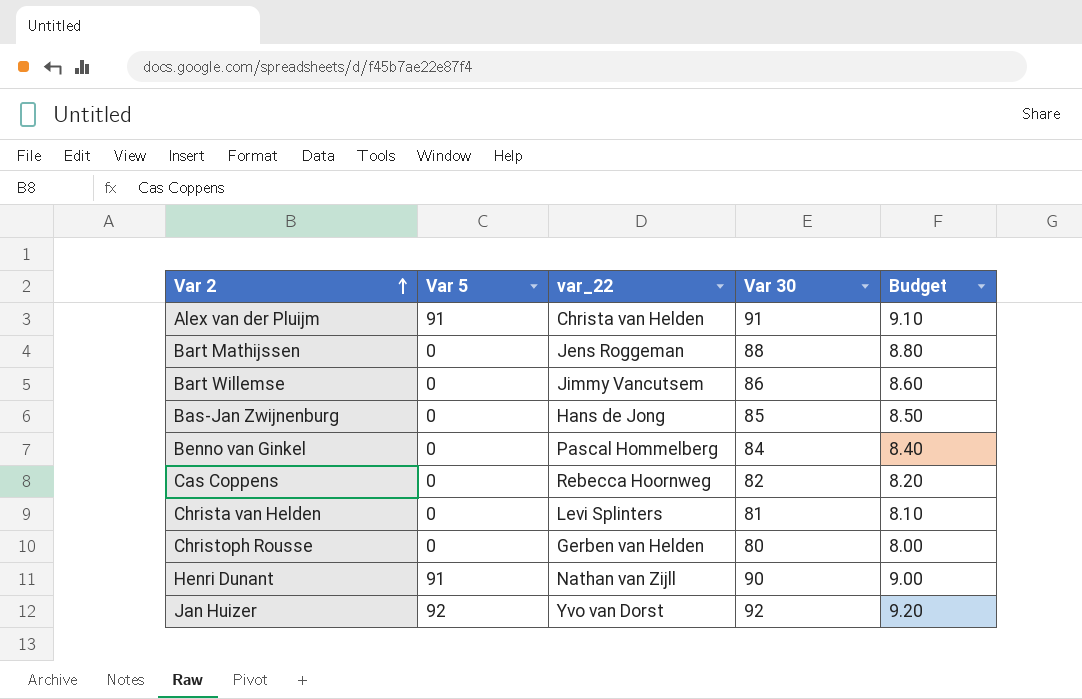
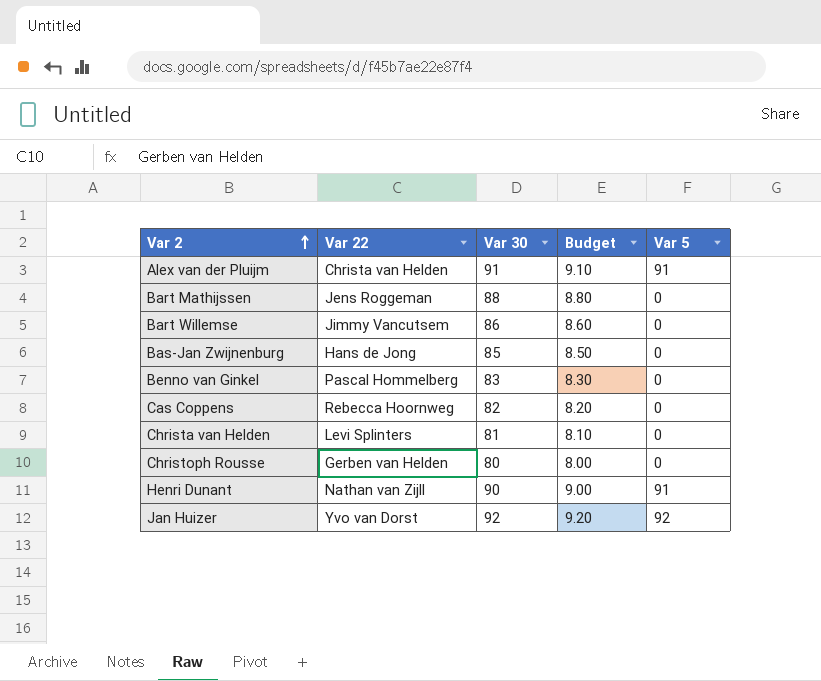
column name: var_22 -> Var 22
column Var 5 | position: 2 -> 5
Benno van Ginkel | Var 30: 84 -> 83
Benno van Ginkel | Budget: 8.40 -> 8.30

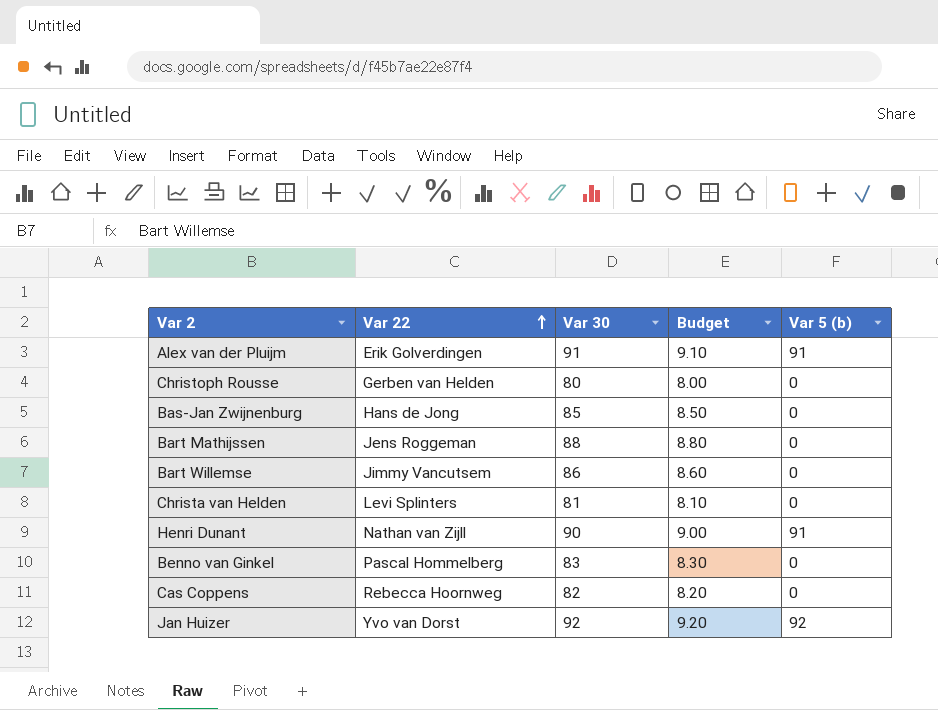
row order: Var 2 ascending -> Var 22 ascending
column name: Var 5 -> Var 5 (b)
Alex van der Pluijm | Var 22: Christa van Helden -> Erik Golverdingen

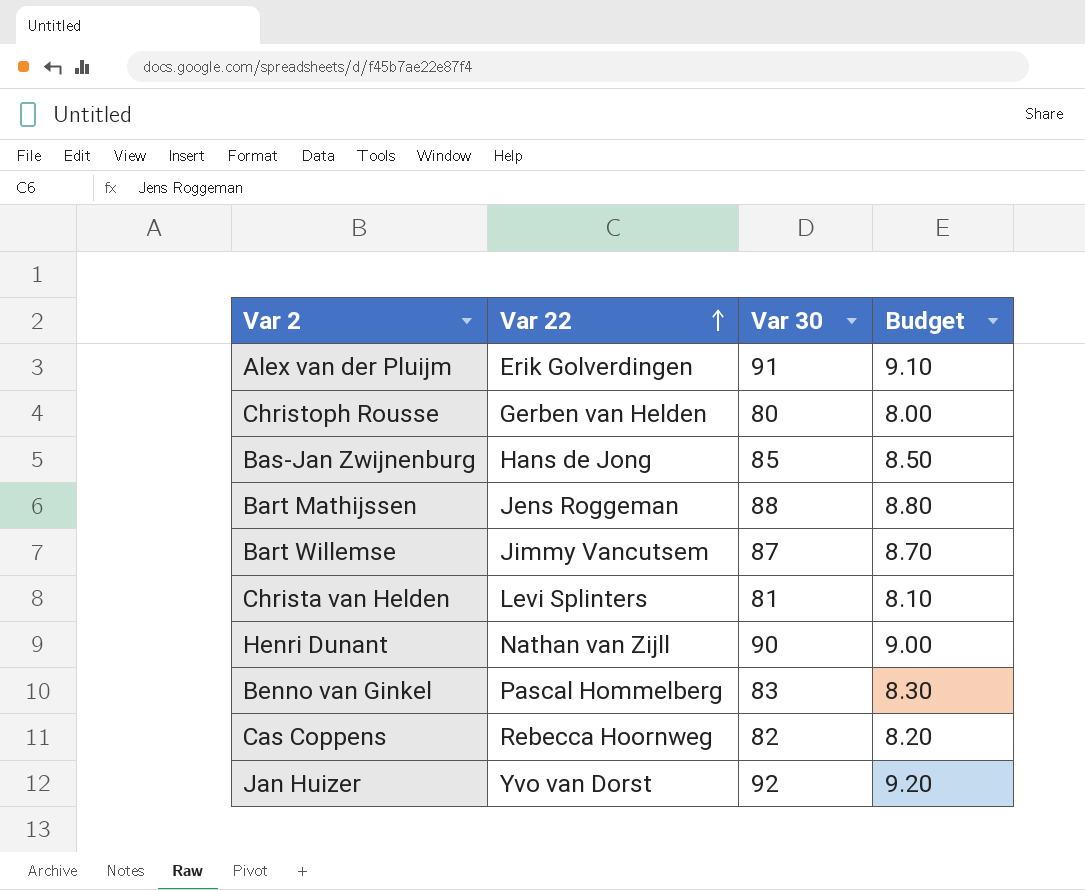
column Var 5 (b) | position: 5 -> none
Bart Willemse | Var 30: 86 -> 87
Bart Willemse | Budget: 8.60 -> 8.70

